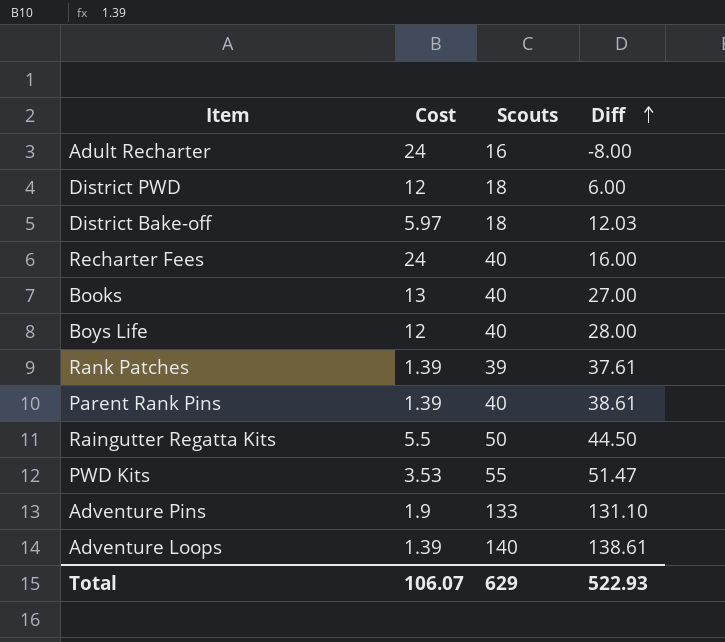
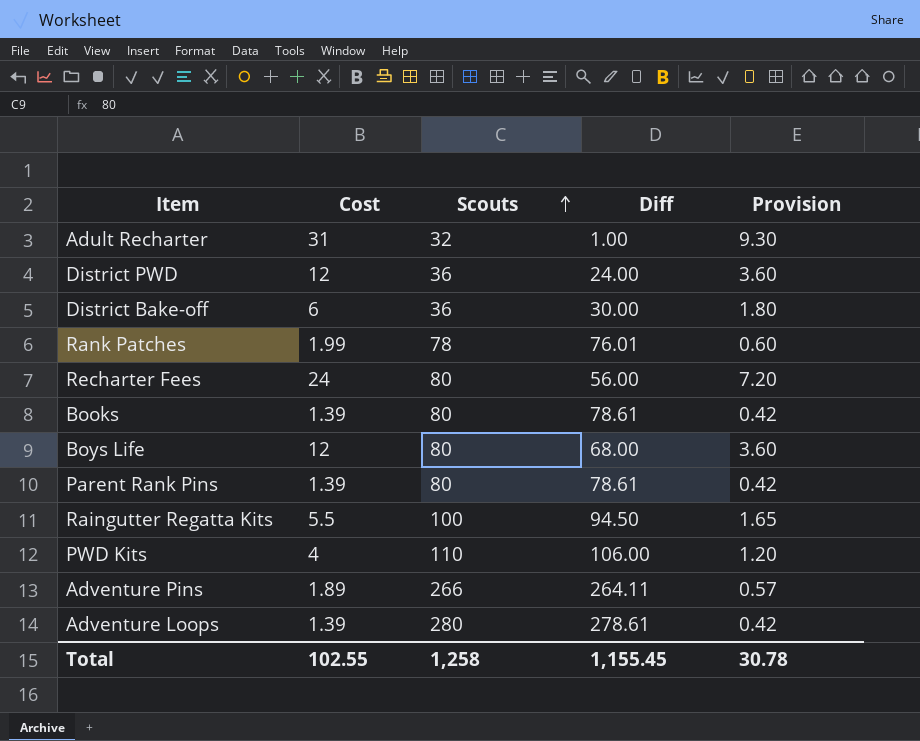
row order: Diff ascending -> Scouts ascending
column Provision | formula: none -> [Cost] * 0.3
Adult Recharter | Cost: 24 -> 31
Adult Recharter | Scouts: 16 -> 32
Adult Recharter | Diff: -8.00 -> 1.00
District PWD | Scouts: 18 -> 36
District PWD | Diff: 6.00 -> 24.00
District Bake-off | Cost: 5.97 -> 6
District Bake-off | Scouts: 18 -> 36
District Bake-off | Diff: 12.03 -> 30.00
Rank Patches | Cost: 1.39 -> 1.99
Rank Patches | Scouts: 39 -> 78
Rank Patches | Diff: 37.61 -> 76.01
Recharter Fees | Scouts: 40 -> 80
Recharter Fees | Diff: 16.00 -> 56.00
Books | Cost: 13 -> 1.39
Books | Scouts: 40 -> 80
Books | Diff: 27.00 -> 78.61
Boys Life | Scouts: 40 -> 80
Boys Life | Diff: 28.00 -> 68.00
Parent Rank Pins | Scouts: 40 -> 80
Parent Rank Pins | Diff: 38.61 -> 78.61
Raingutter Regatta Kits | Scouts: 50 -> 100
Raingutter Regatta Kits | Diff: 44.50 -> 94.50
PWD Kits | Cost: 3.53 -> 4
PWD Kits | Scouts: 55 -> 110
PWD Kits | Diff: 51.47 -> 106.00
Adventure Pins | Cost: 1.9 -> 1.89
Adventure Pins | Scouts: 133 -> 266
Adventure Pins | Diff: 131.10 -> 264.11
Adventure Loops | Scouts: 140 -> 280
Adventure Loops | Diff: 138.61 -> 278.61
Total | Cost: 106.07 -> 102.55
Total | Scouts: 629 -> 1,258
Total | Diff: 522.93 -> 1,155.45

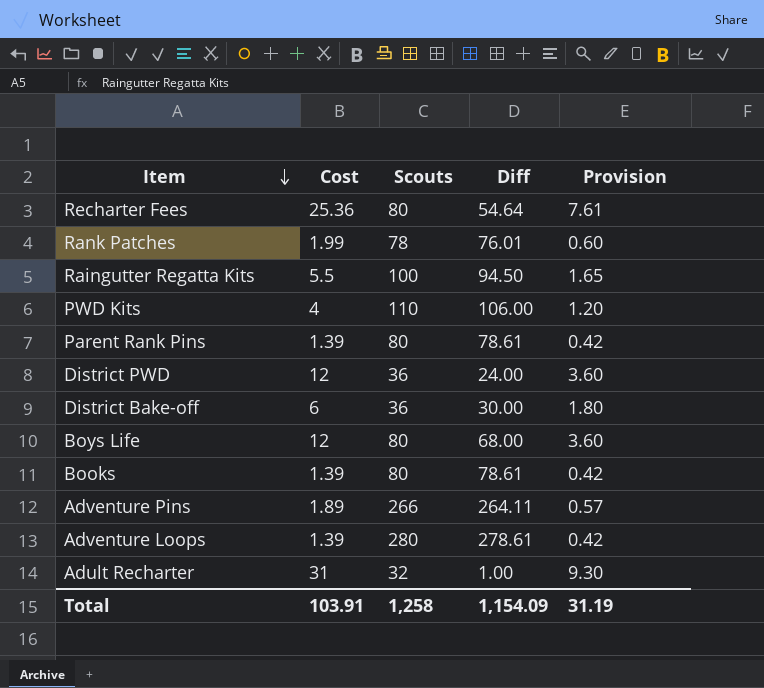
row order: Scouts ascending -> Item descending
Recharter Fees | Cost: 24 -> 25.36
Recharter Fees | Diff: 56.00 -> 54.64
Recharter Fees | Provision: 7.20 -> 7.61
Total | Cost: 102.55 -> 103.91
Total | Diff: 1,155.45 -> 1,154.09
Total | Provision: 30.78 -> 31.19

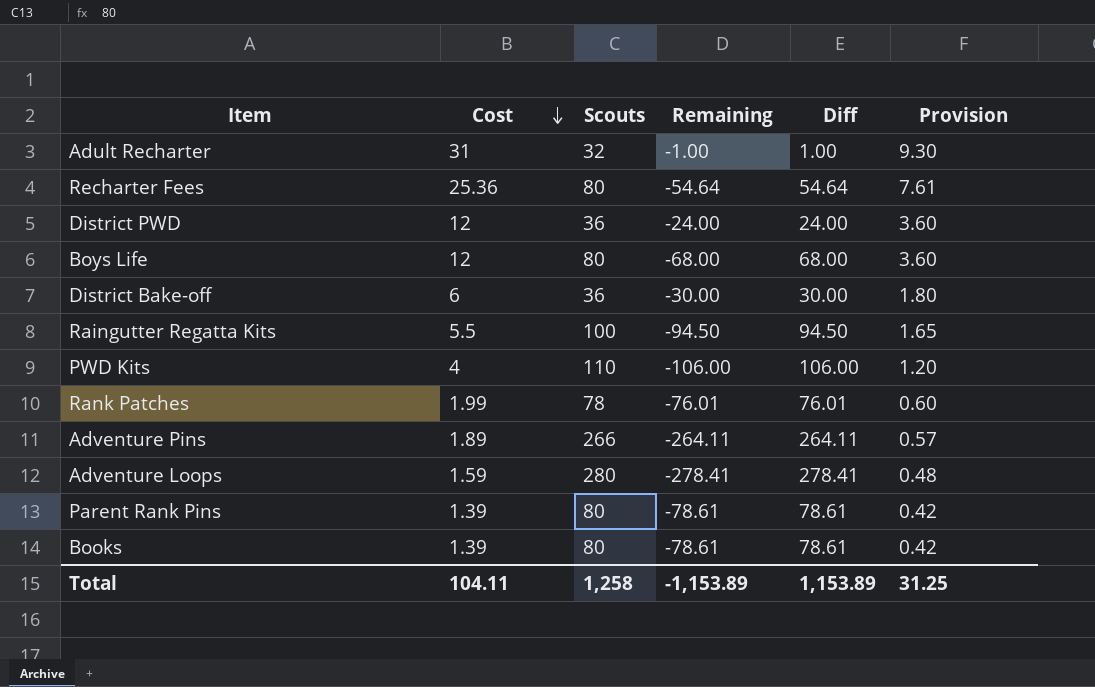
row order: Item descending -> Cost descending
column Remaining | formula: none -> [Cost] - [Scouts]
Adventure Loops | Cost: 1.39 -> 1.59
Adventure Loops | Diff: 278.61 -> 278.41
Adventure Loops | Provision: 0.42 -> 0.48
Total | Cost: 103.91 -> 104.11
Total | Diff: 1,154.09 -> 1,153.89
Total | Provision: 31.19 -> 31.25

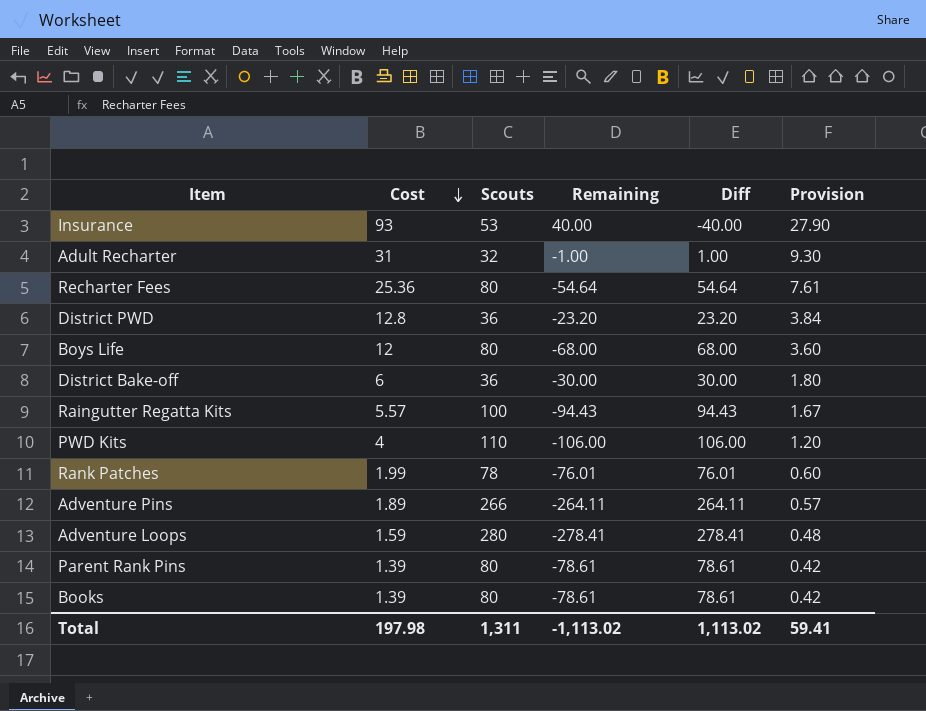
row Insurance: none -> 93 | 53 | 40.00 | -40.00 | 27.90
District PWD | Cost: 12 -> 12.8
District PWD | Remaining: -24.00 -> -23.20
District PWD | Diff: 24.00 -> 23.20
District PWD | Provision: 3.60 -> 3.84
Raingutter Regatta Kits | Cost: 5.5 -> 5.57
Raingutter Regatta Kits | Remaining: -94.50 -> -94.43
Raingutter Regatta Kits | Diff: 94.50 -> 94.43
Raingutter Regatta Kits | Provision: 1.65 -> 1.67
Total | Cost: 104.11 -> 197.98
Total | Scouts: 1,258 -> 1,311
Total | Remaining: -1,153.89 -> -1,113.02
Total | Diff: 1,153.89 -> 1,113.02
Total | Provision: 31.25 -> 59.41

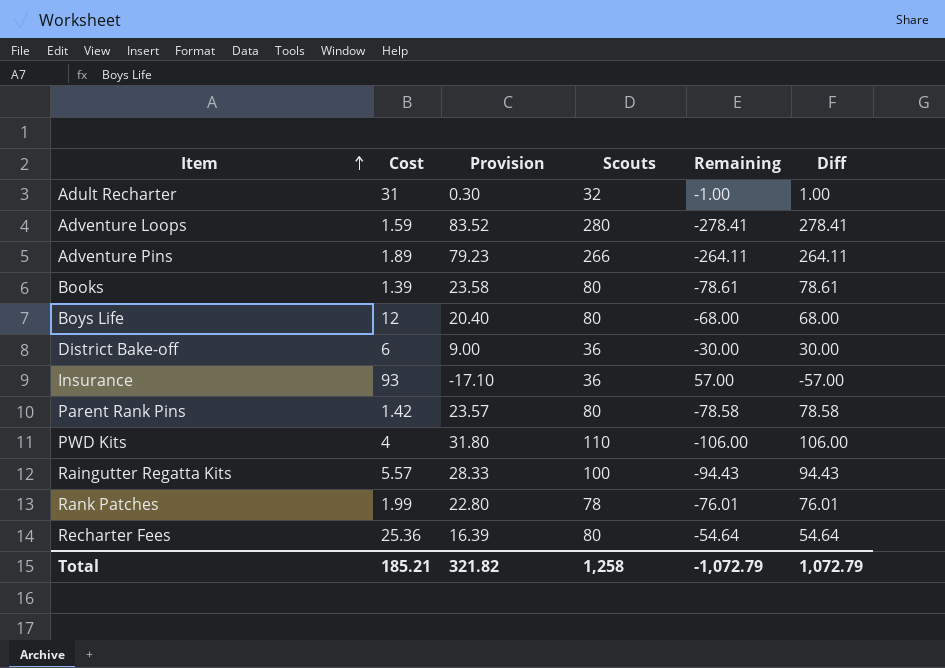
row order: Cost descending -> Item ascending
column Provision | formula: [Cost] * 0.3 -> [Diff] * 0.3
column Provision | position: 6 -> 3
row District PWD: 12.8 | 36 | -23.20 | 23.20 | 3.84 -> none
Insurance | Scouts: 53 -> 36
Insurance | Remaining: 40.00 -> 57.00
Insurance | Diff: -40.00 -> -57.00
Parent Rank Pins | Cost: 1.39 -> 1.42
Parent Rank Pins | Remaining: -78.61 -> -78.58
Parent Rank Pins | Diff: 78.61 -> 78.58
Total | Cost: 197.98 -> 185.21
Total | Provision: 59.41 -> 321.82
Total | Scouts: 1,311 -> 1,258
Total | Remaining: -1,113.02 -> -1,072.79
Total | Diff: 1,113.02 -> 1,072.79

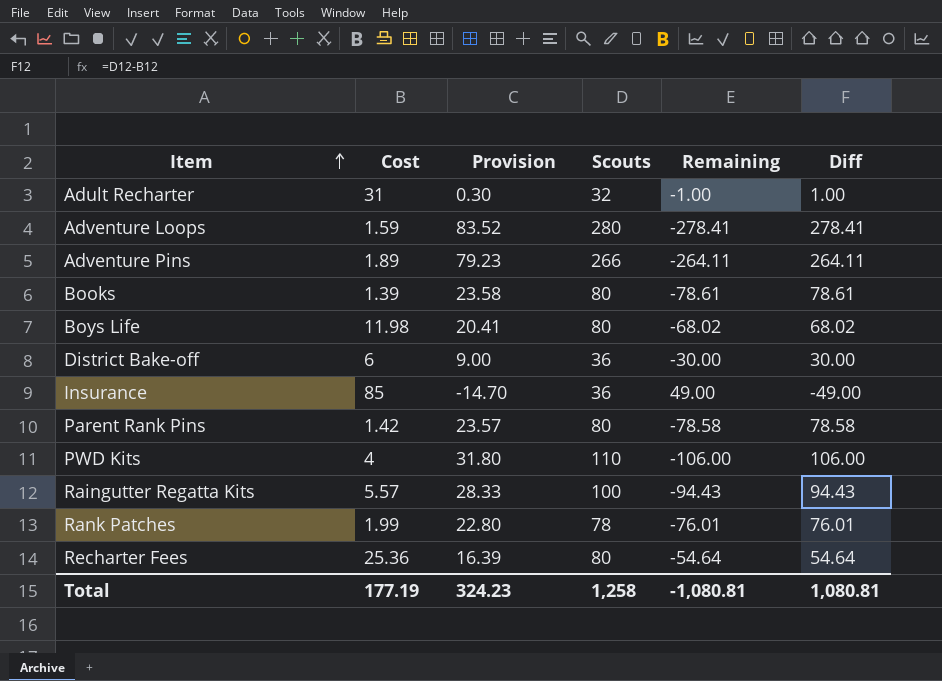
Boys Life | Cost: 12 -> 11.98
Boys Life | Provision: 20.40 -> 20.41
Boys Life | Remaining: -68.00 -> -68.02
Boys Life | Diff: 68.00 -> 68.02
Insurance | Cost: 93 -> 85
Insurance | Provision: -17.10 -> -14.70
Insurance | Remaining: 57.00 -> 49.00
Insurance | Diff: -57.00 -> -49.00
Total | Cost: 185.21 -> 177.19
Total | Provision: 321.82 -> 324.23
Total | Remaining: -1,072.79 -> -1,080.81
Total | Diff: 1,072.79 -> 1,080.81

